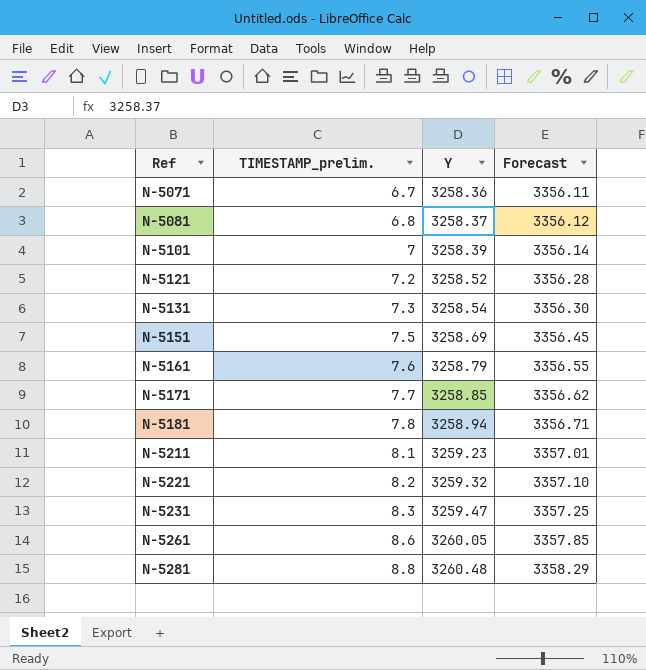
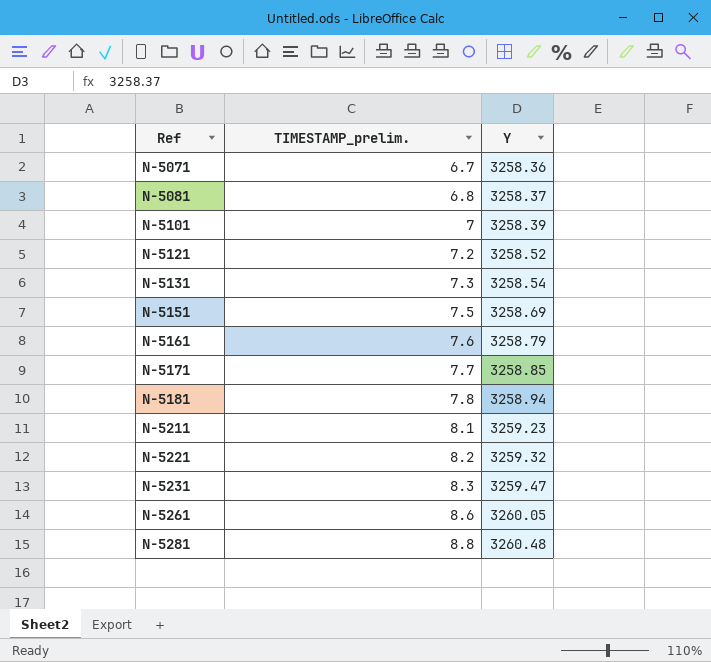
column Forecast | formula: [Y] * 1.03 -> none

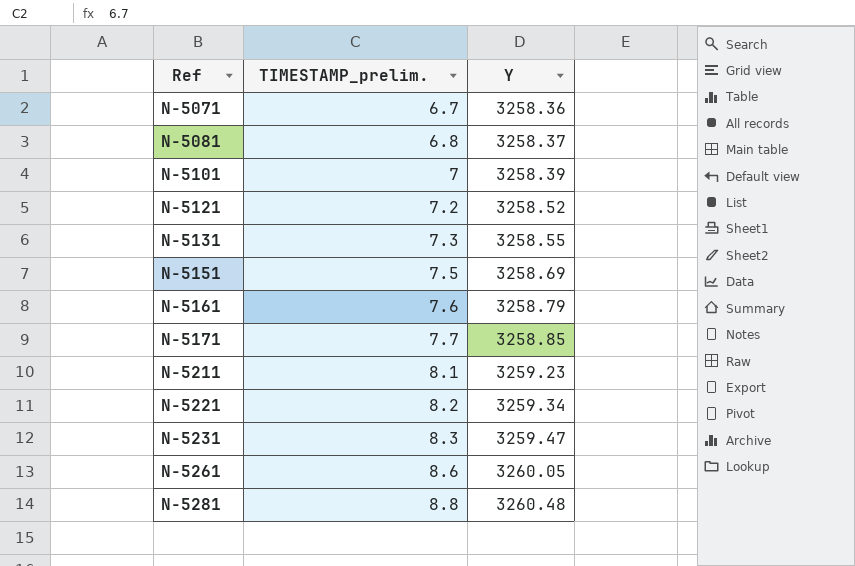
row N-5181: 7.8 | 3258.94 -> none
N-5131 | Y: 3258.54 -> 3258.55
N-5221 | Y: 3259.32 -> 3259.34

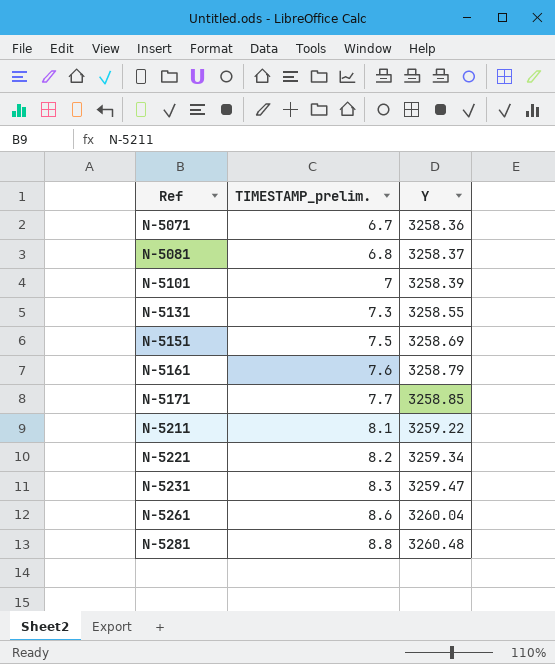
row N-5121: 7.2 | 3258.52 -> none
N-5211 | Y: 3259.23 -> 3259.22
N-5261 | Y: 3260.05 -> 3260.04

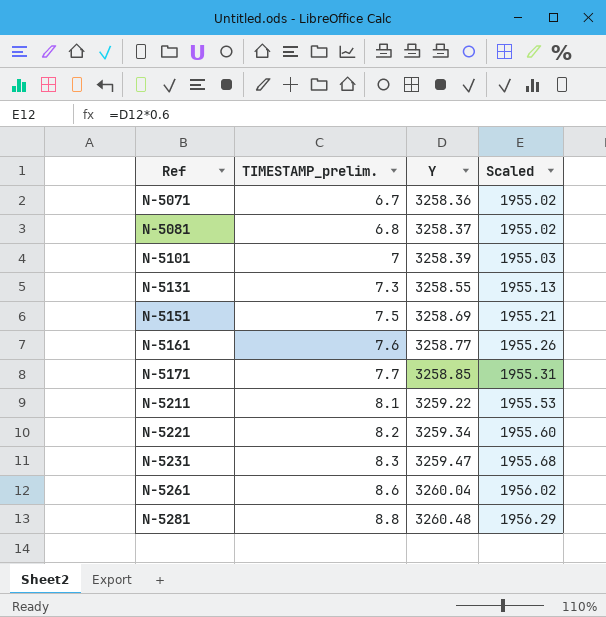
column Scaled | formula: none -> [Y] * 0.6
N-5161 | Y: 3258.79 -> 3258.77

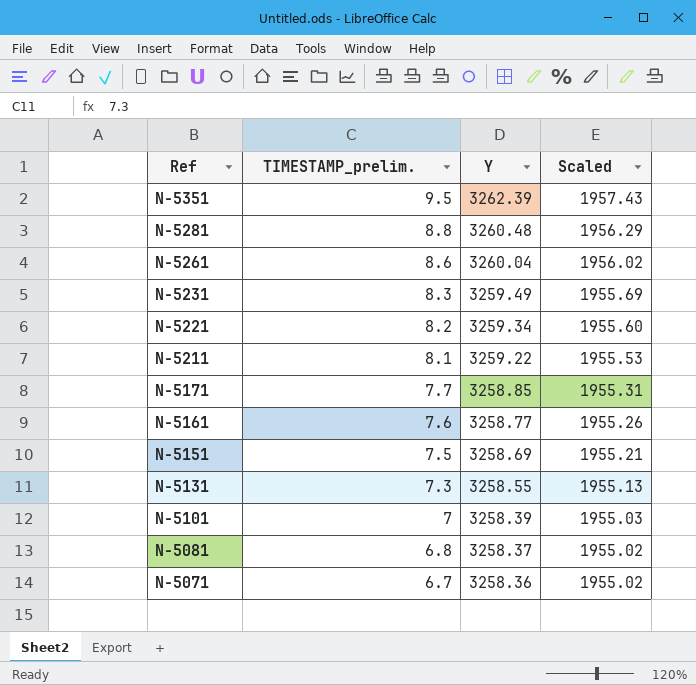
row order: Ref ascending -> Ref descending
row N-5351: none -> 9.5 | 3262.39 | 1957.43
N-5231 | Y: 3259.47 -> 3259.49
N-5231 | Scaled: 1955.68 -> 1955.69

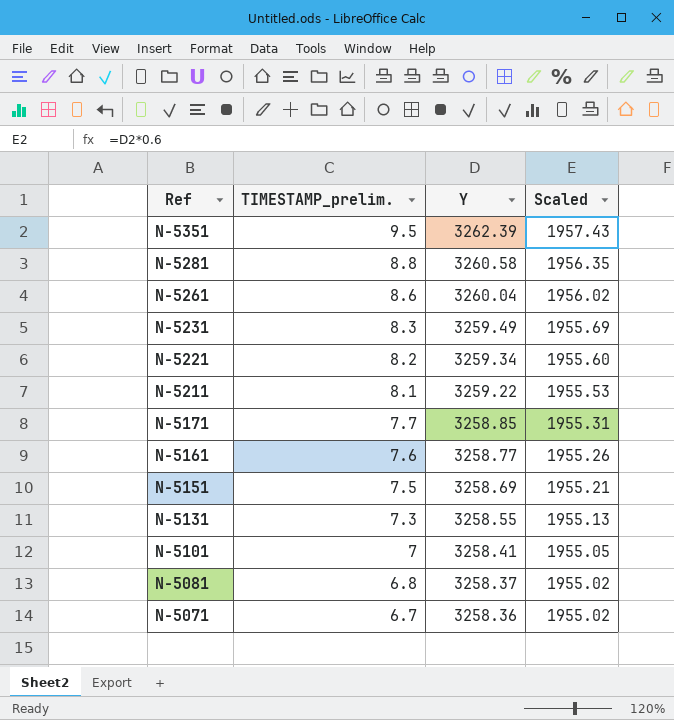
N-5281 | Y: 3260.48 -> 3260.58
N-5281 | Scaled: 1956.29 -> 1956.35
N-5101 | Y: 3258.39 -> 3258.41
N-5101 | Scaled: 1955.03 -> 1955.05

